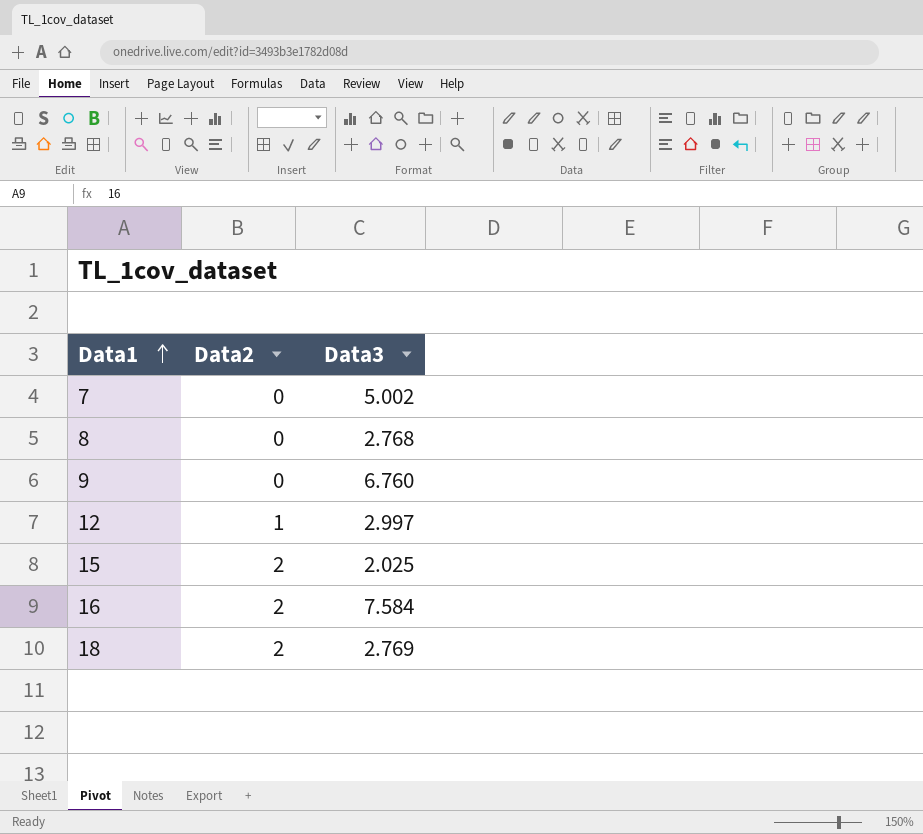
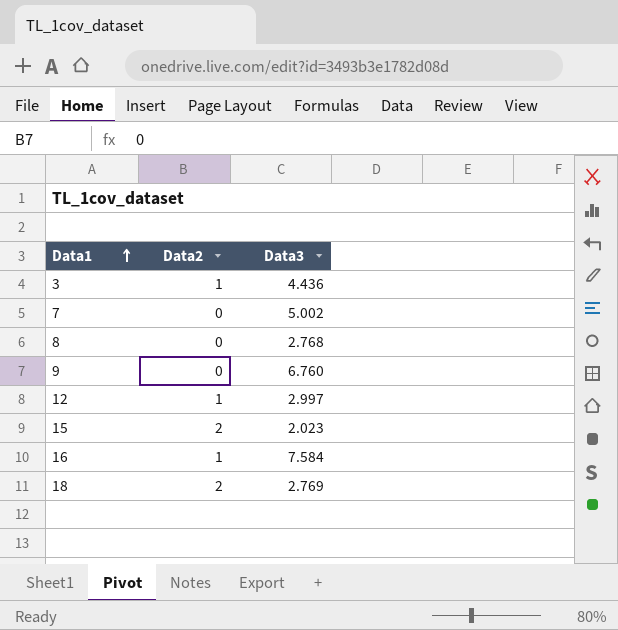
row 3: none -> 1 | 4.436
15 | Data3: 2.025 -> 2.023
16 | Data2: 2 -> 1

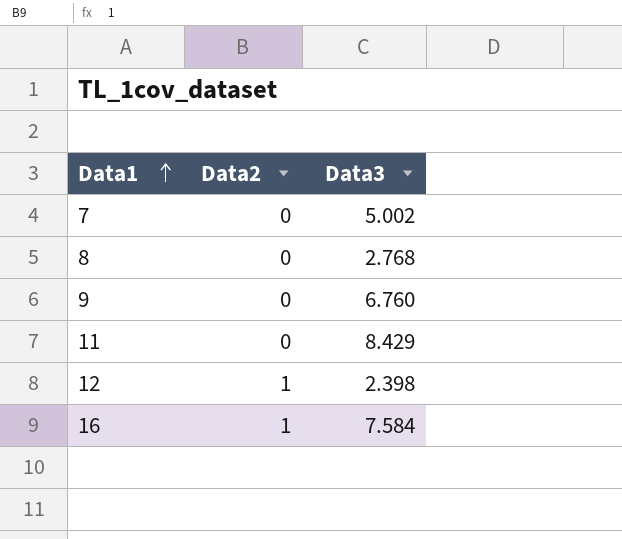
row 3: 1 | 4.436 -> none
row 15: 2 | 2.023 -> none
row 18: 2 | 2.769 -> none
row 11: none -> 0 | 8.429
12 | Data3: 2.997 -> 2.398

